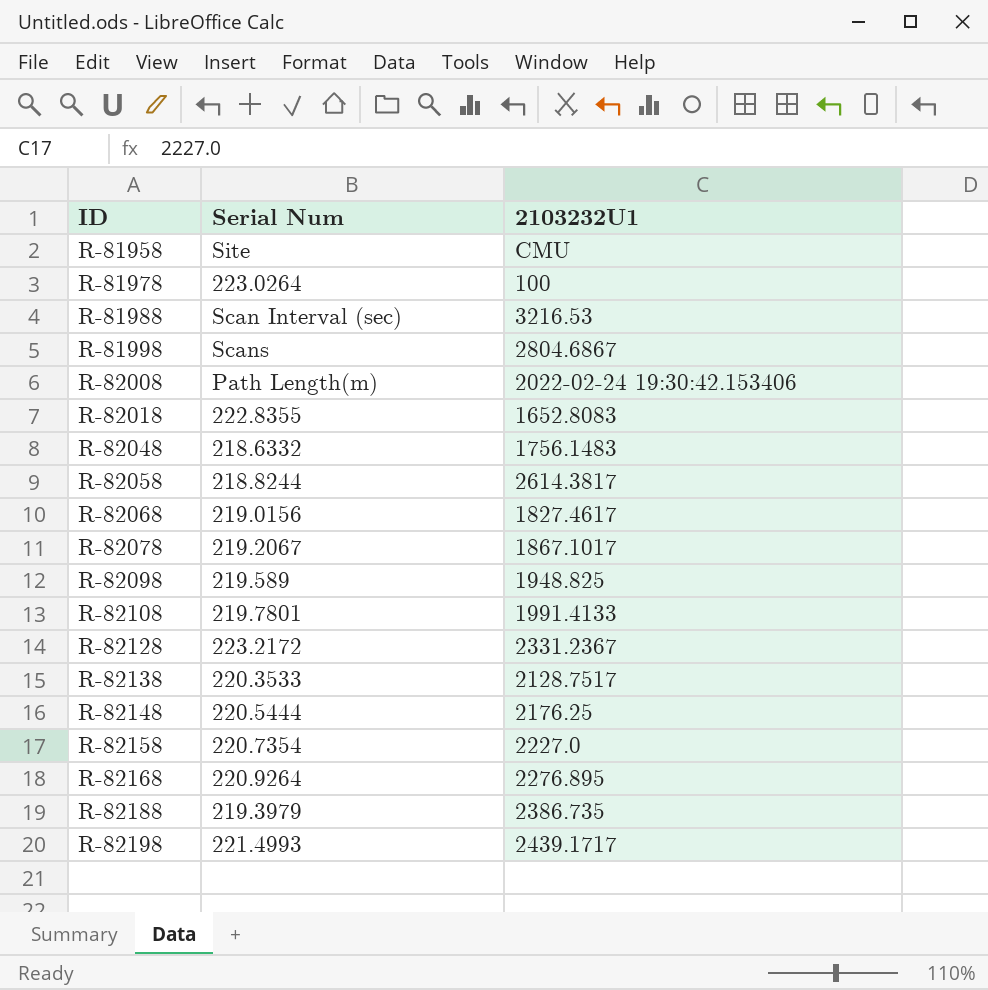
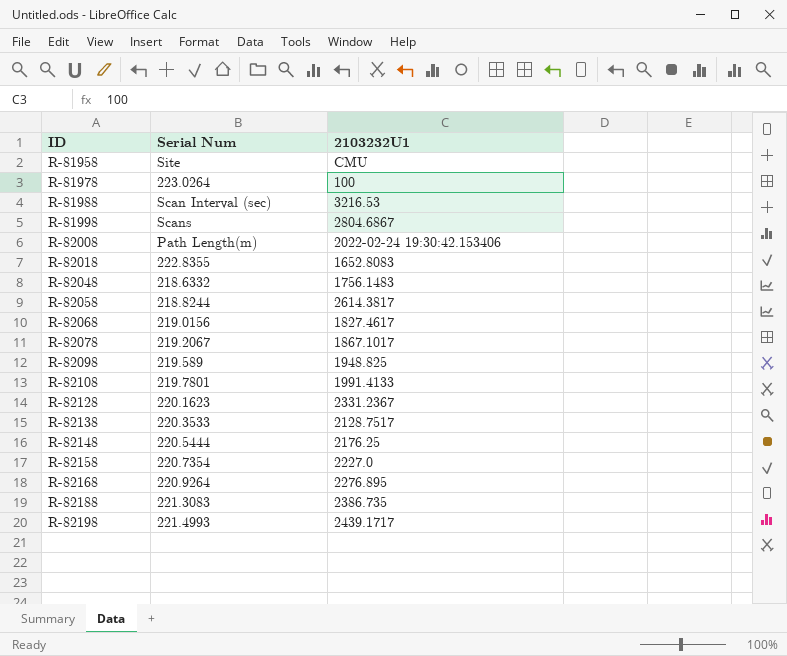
R-82128 | Serial Num: 223.2172 -> 220.1623
R-82188 | Serial Num: 219.3979 -> 221.3083

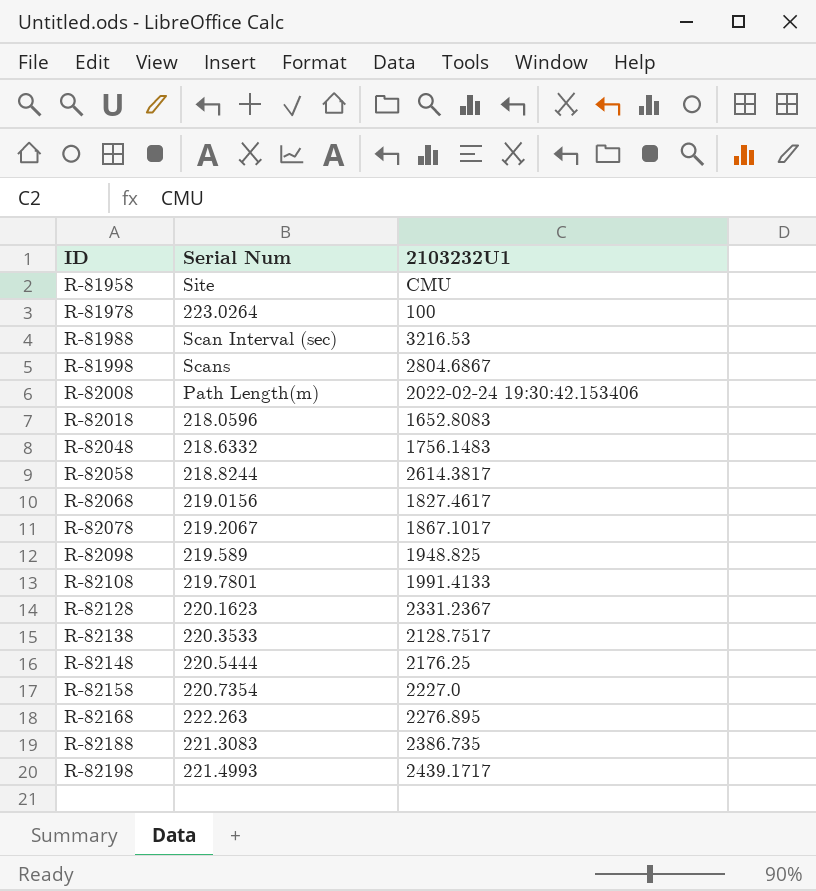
R-82018 | Serial Num: 222.8355 -> 218.0596
R-82168 | Serial Num: 220.9264 -> 222.263

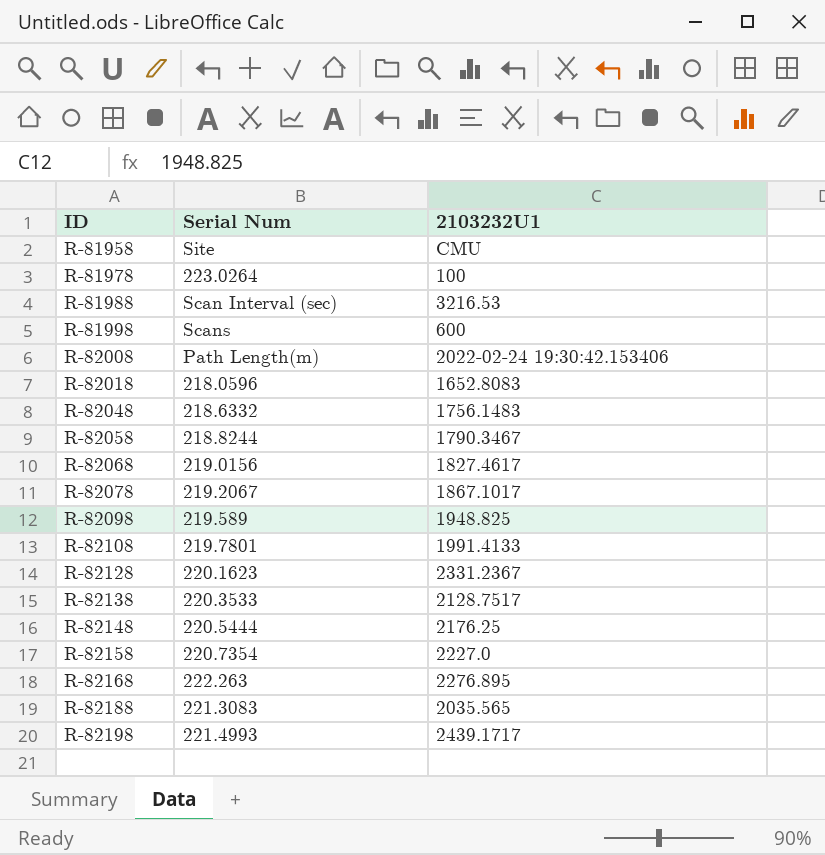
R-81998 | 2103232U1: 2804.6867 -> 600
R-82058 | 2103232U1: 2614.3817 -> 1790.3467
R-82188 | 2103232U1: 2386.735 -> 2035.565

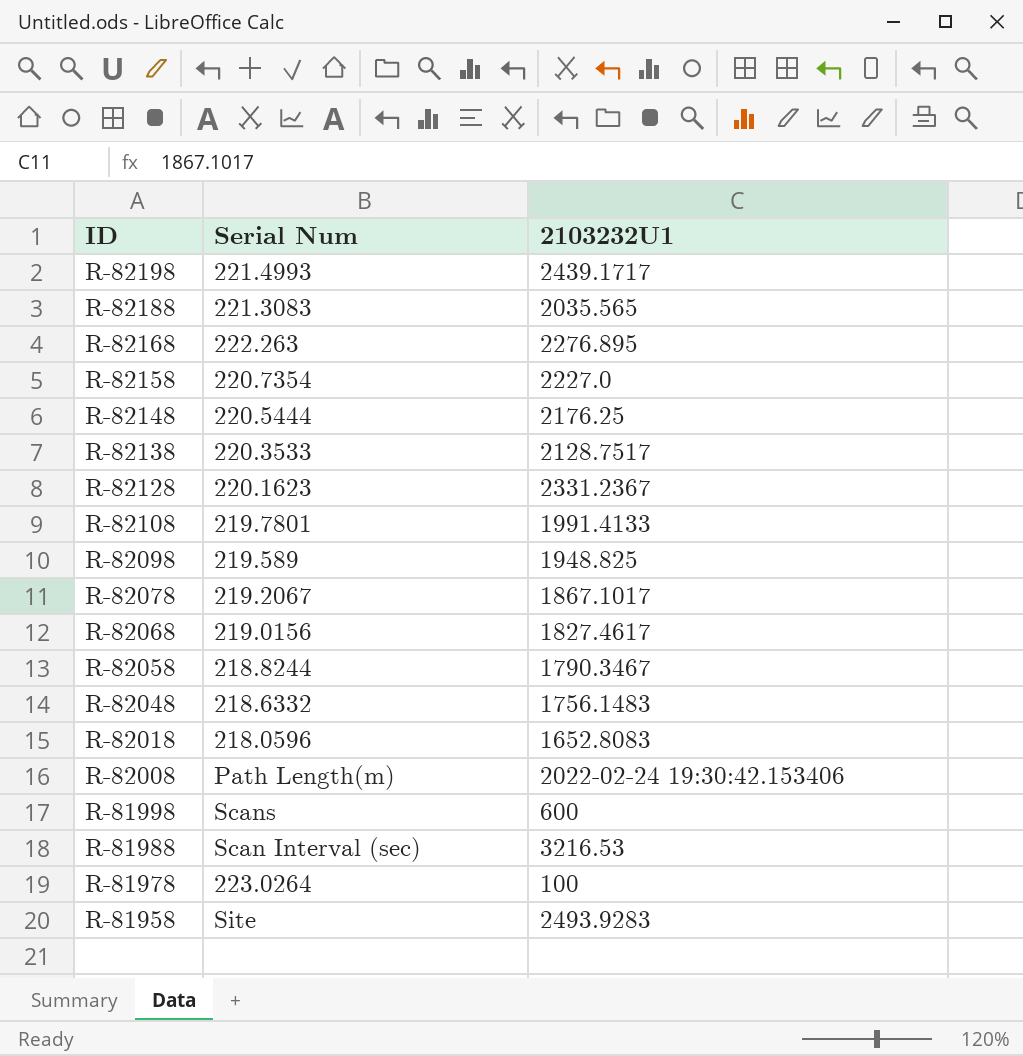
row order: ID ascending -> ID descending
R-81958 | 2103232U1: CMU -> 2493.9283

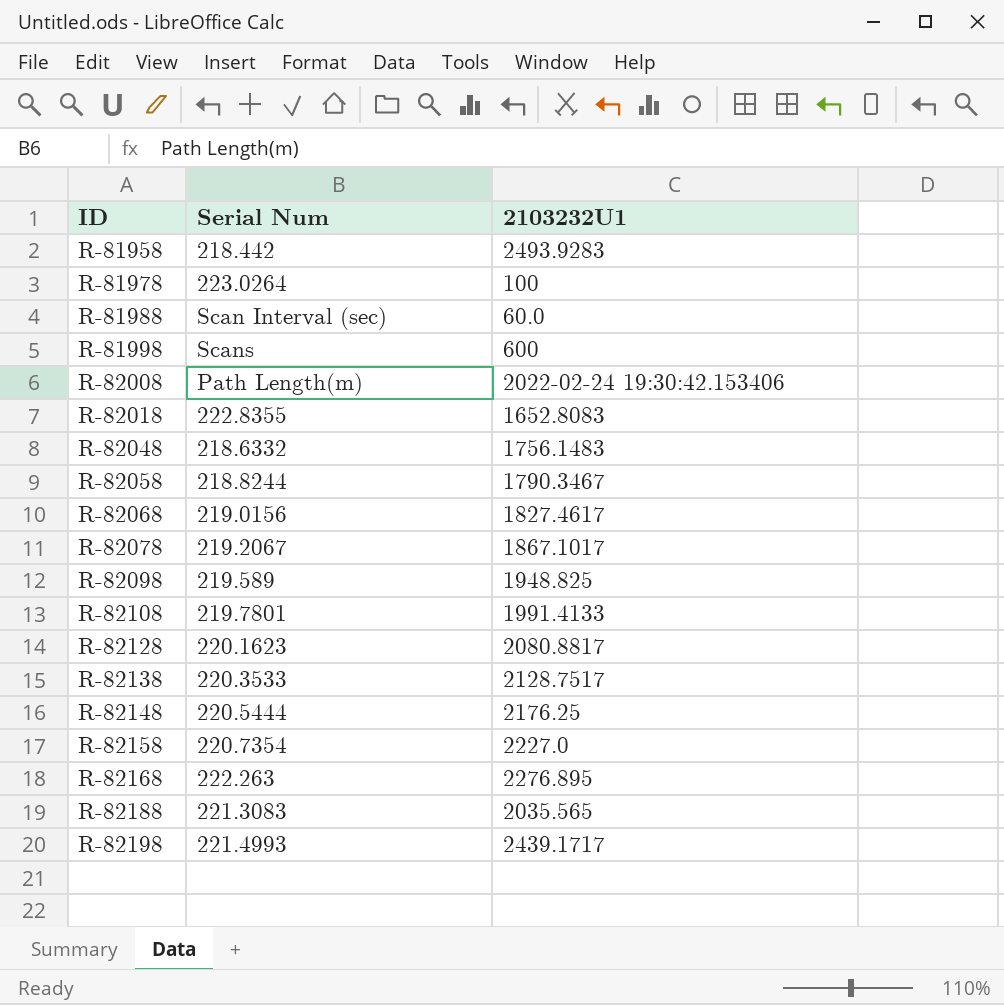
row order: ID descending -> ID ascending
R-81958 | Serial Num: Site -> 218.442
R-81988 | 2103232U1: 3216.53 -> 60.0
R-82018 | Serial Num: 218.0596 -> 222.8355
R-82128 | 2103232U1: 2331.2367 -> 2080.8817

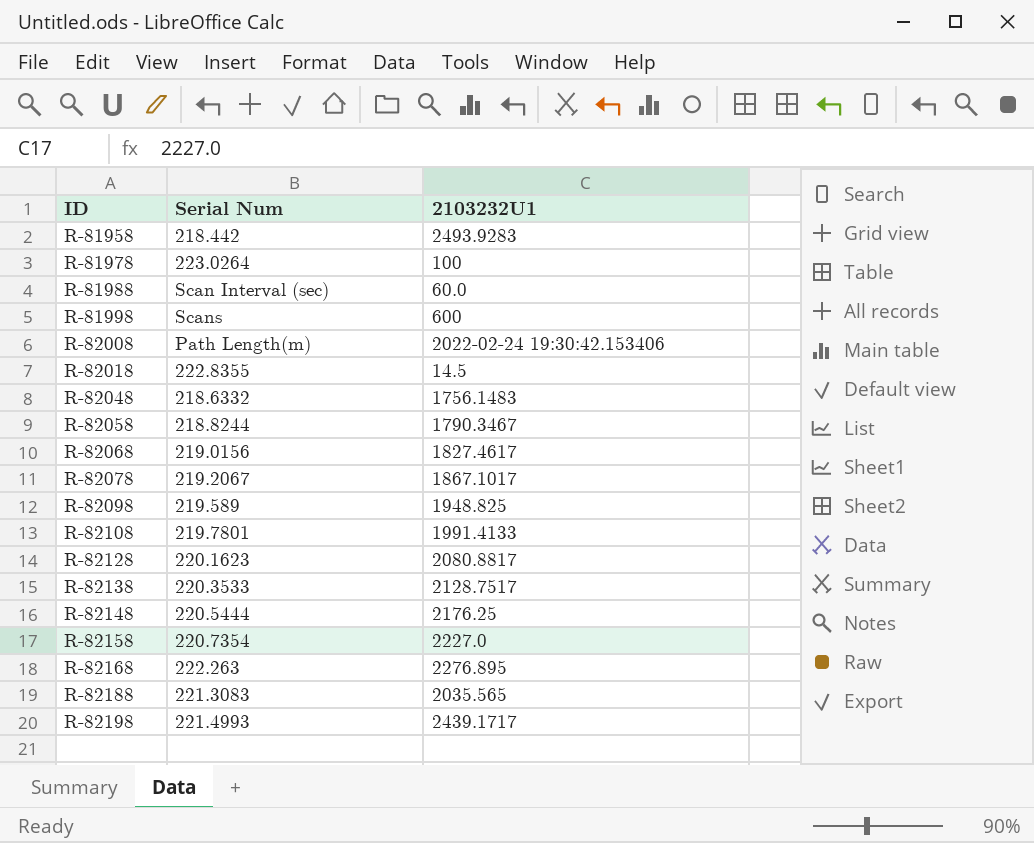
R-82018 | 2103232U1: 1652.8083 -> 14.5

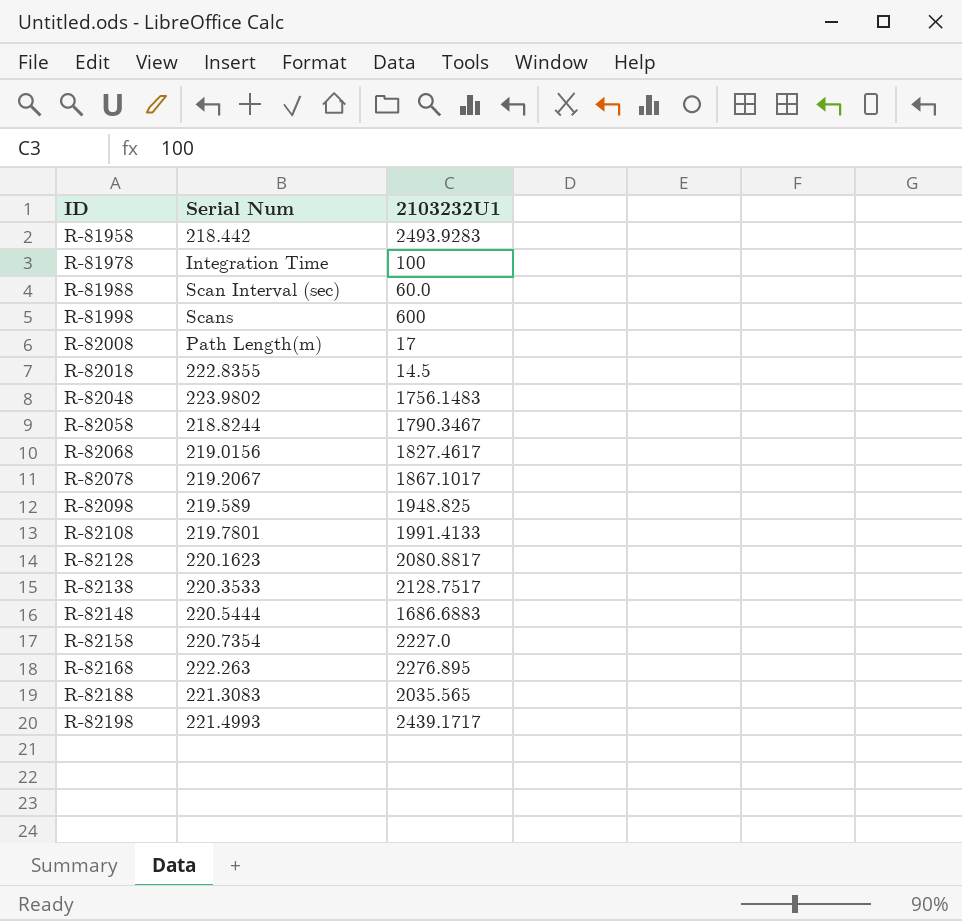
R-81978 | Serial Num: 223.0264 -> Integration Time
R-82008 | 2103232U1: 2022-02-24 19:30:42.153406 -> 17
R-82048 | Serial Num: 218.6332 -> 223.9802
R-82148 | 2103232U1: 2176.25 -> 1686.6883

